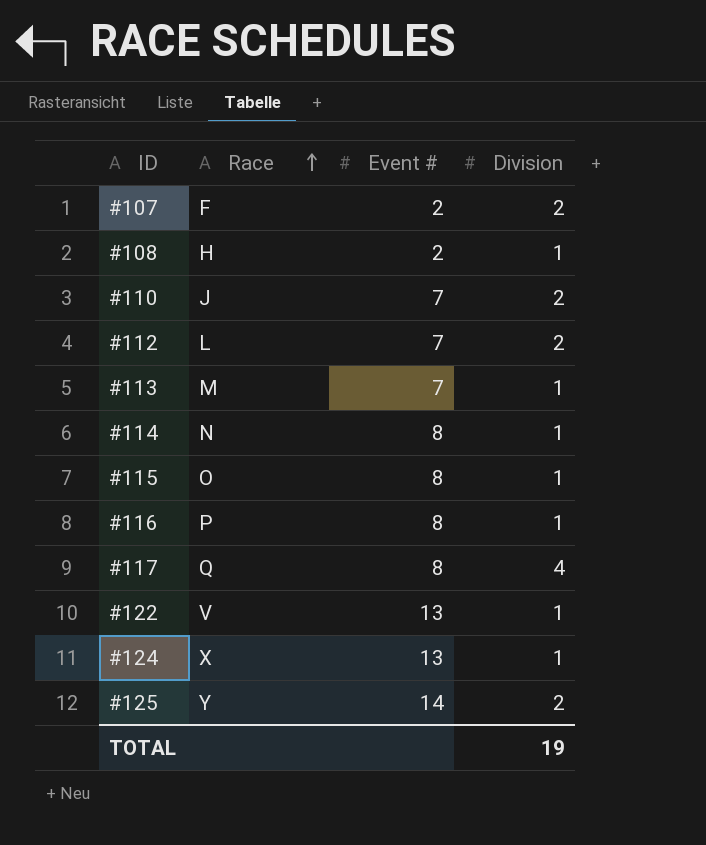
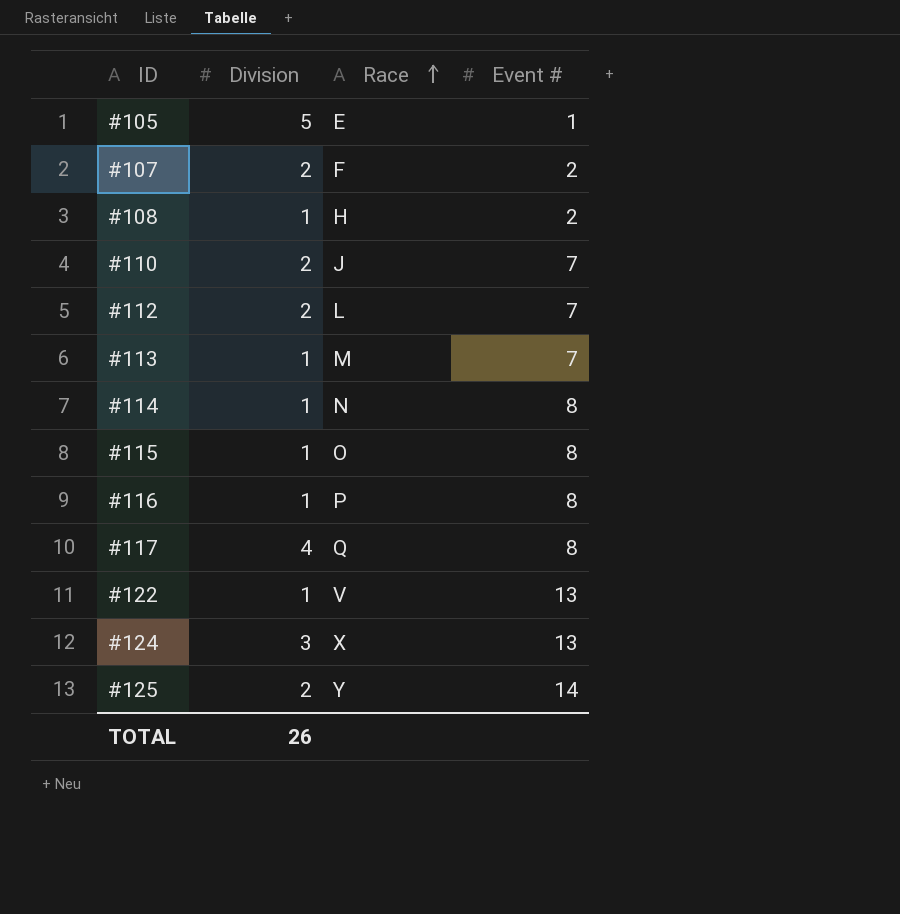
column Division | position: 4 -> 2
row #105: none -> 5 | E | 1
#124 | Division: 1 -> 3
TOTAL | Division: 19 -> 26

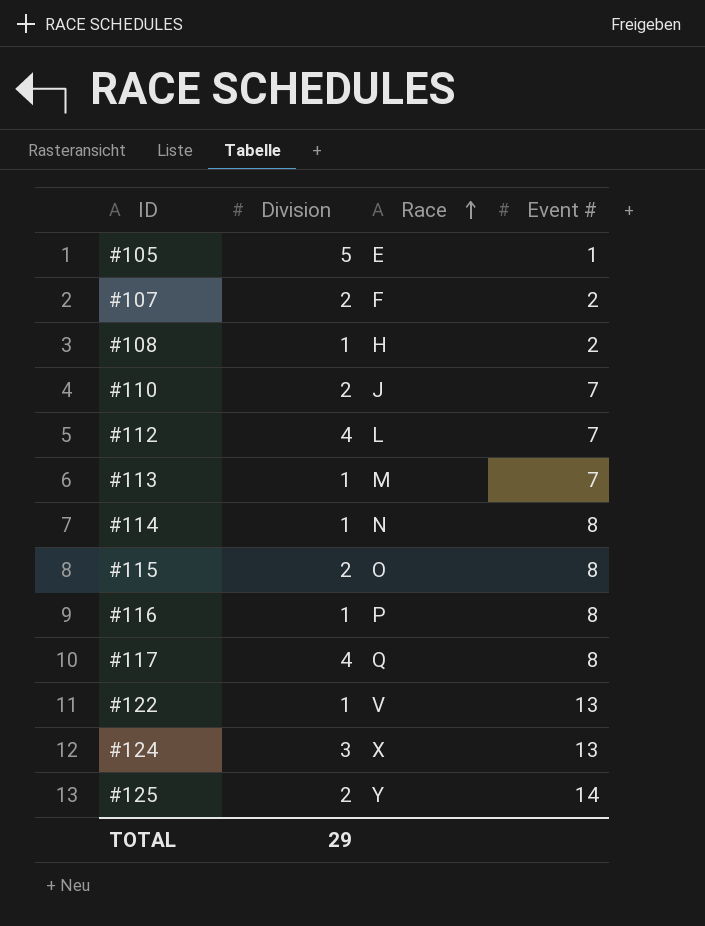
#112 | Division: 2 -> 4
#115 | Division: 1 -> 2
TOTAL | Division: 26 -> 29

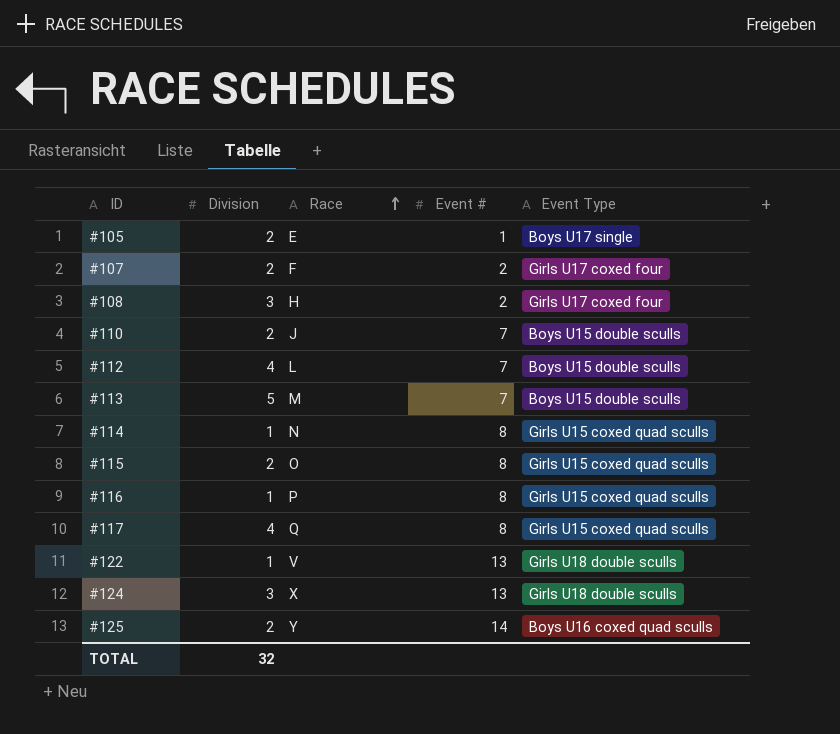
column Event Type | position: none -> 5
#105 | Division: 5 -> 2
#108 | Division: 1 -> 3
#113 | Division: 1 -> 5
TOTAL | Division: 29 -> 32

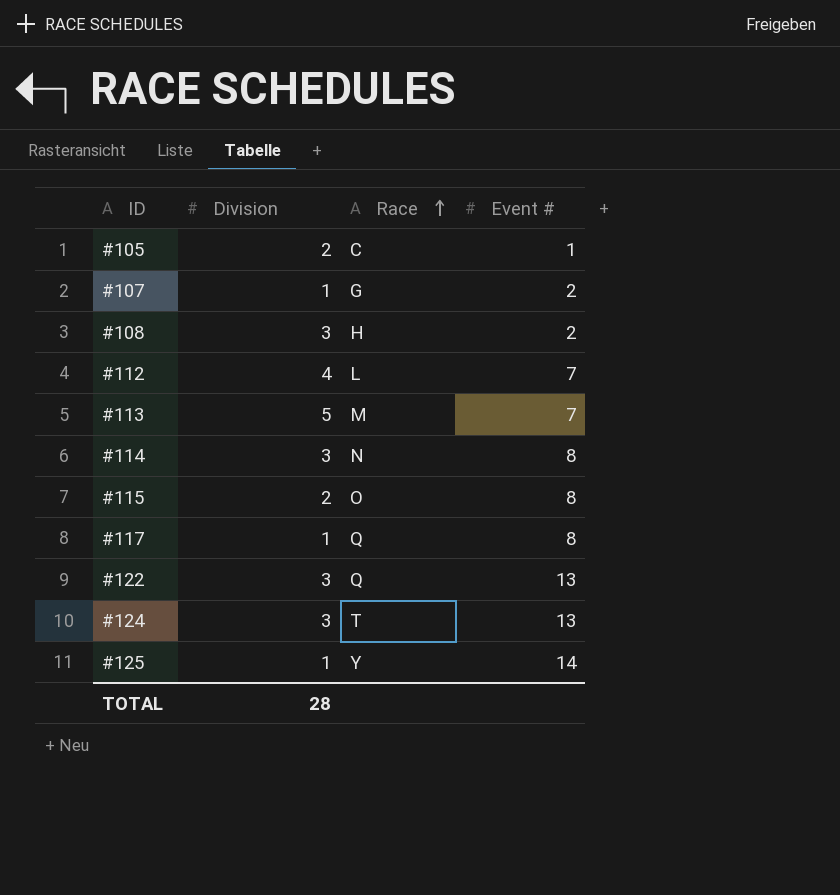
column Event Type | position: 5 -> none
row #110: 2 | J | 7 | Boys U15 double sculls -> none
row #116: 1 | P | 8 | Girls U15 coxed quad sculls -> none
#105 | Race: E -> C
#107 | Division: 2 -> 1
#107 | Race: F -> G
#114 | Division: 1 -> 3
#117 | Division: 4 -> 1
#122 | Division: 1 -> 3
#122 | Race: V -> Q
#124 | Race: X -> T
#125 | Division: 2 -> 1
TOTAL | Division: 32 -> 28

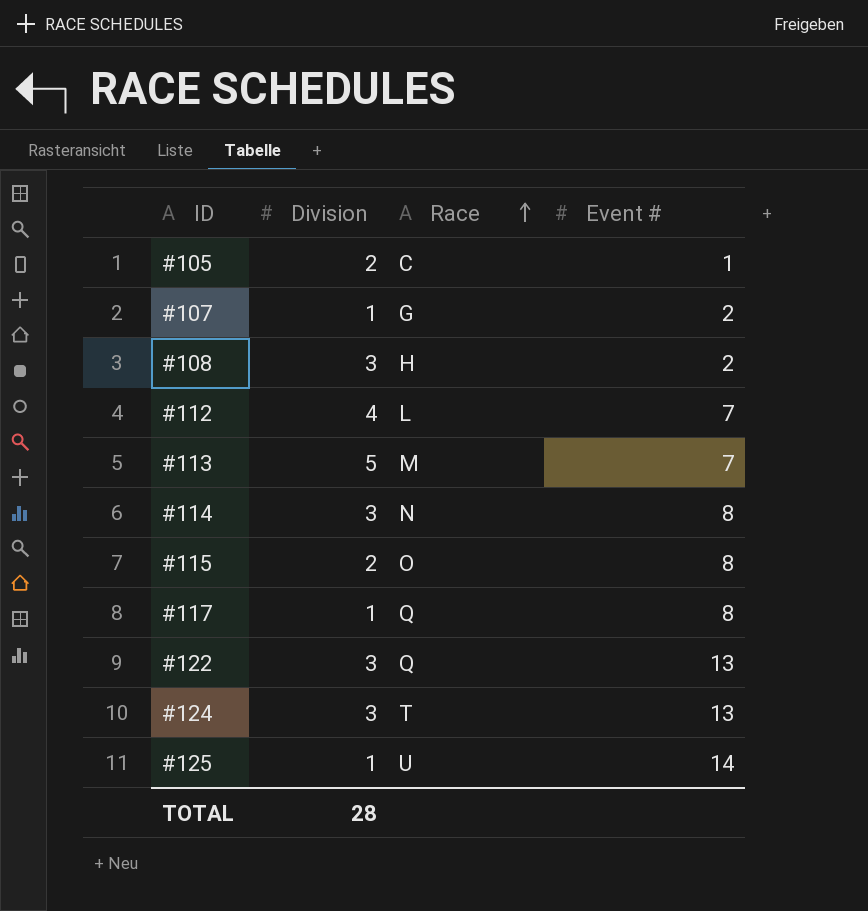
#125 | Race: Y -> U

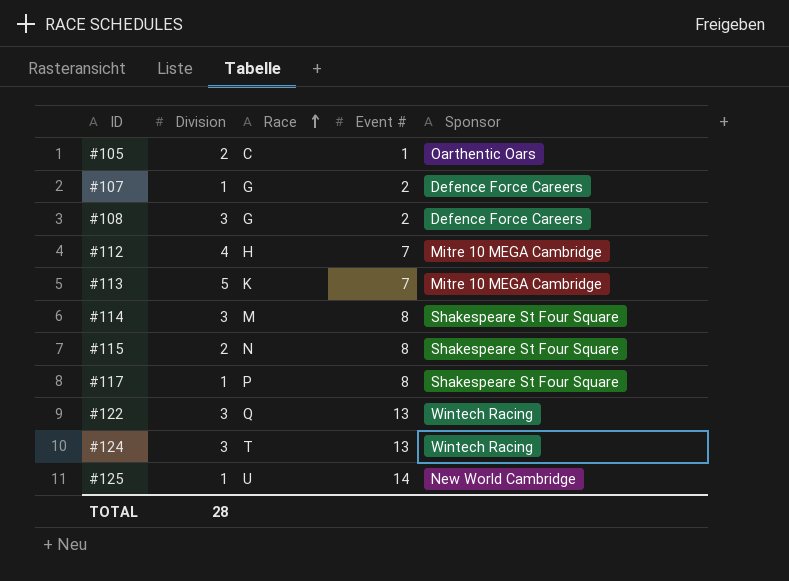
column Sponsor | position: none -> 5
#108 | Race: H -> G
#112 | Race: L -> H
#113 | Race: M -> K
#114 | Race: N -> M
#115 | Race: O -> N
#117 | Race: Q -> P

